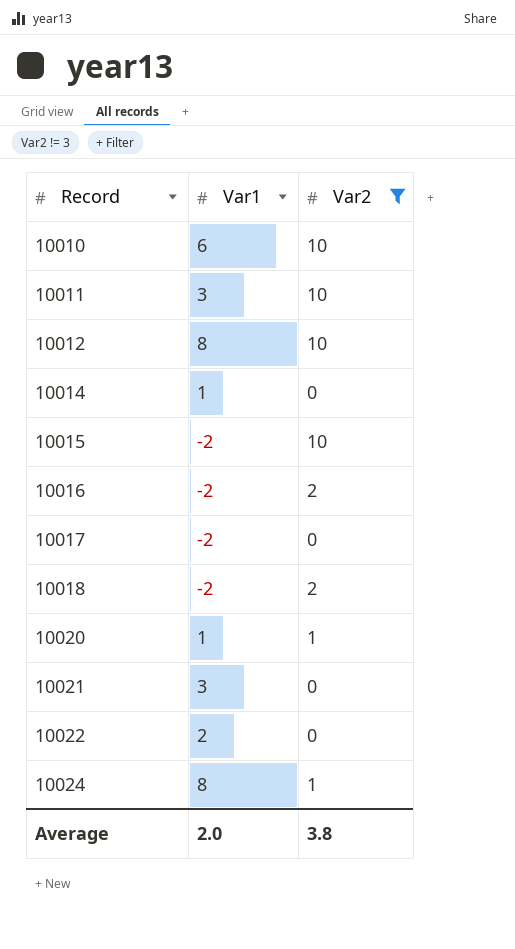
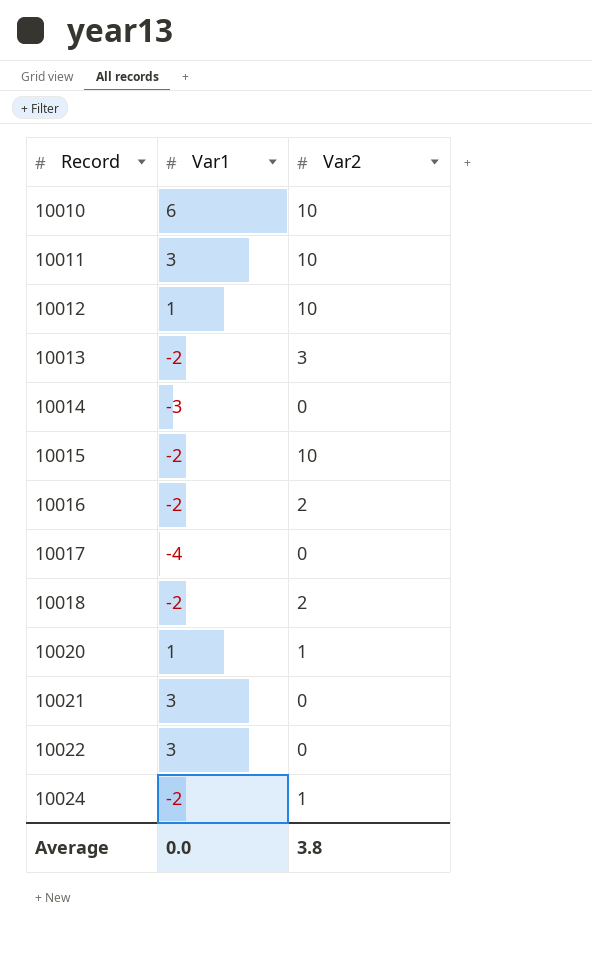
filter: Var2 != 3 -> none
10012 | Var1: 8 -> 1
10014 | Var1: 1 -> -3
10017 | Var1: -2 -> -4
10022 | Var1: 2 -> 3
10024 | Var1: 8 -> -2
Average | Var1: 2.0 -> 0.0

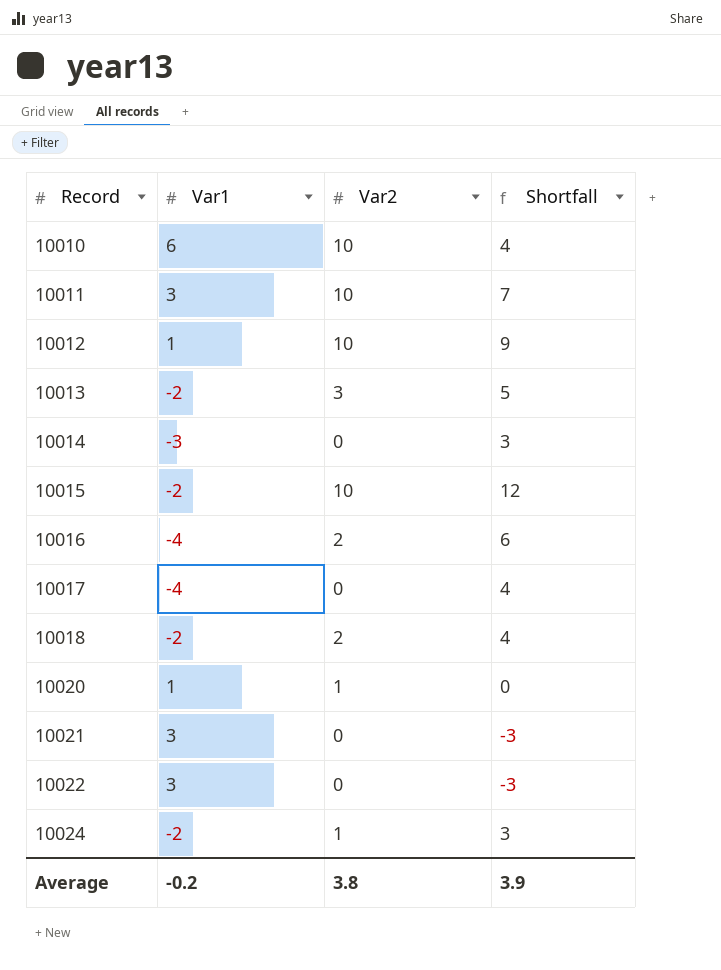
column Shortfall | formula: none -> [Var2] - [Var1]
10016 | Var1: -2 -> -4
Average | Var1: 0.0 -> -0.2

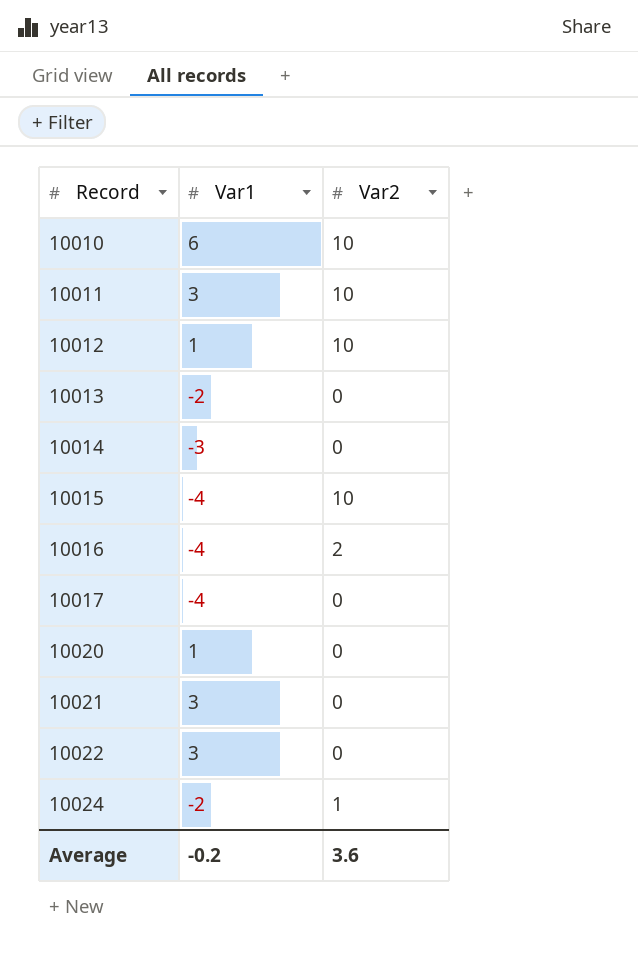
column Shortfall | formula: [Var2] - [Var1] -> none
row 10018: -2 | 2 | 4 -> none
10013 | Var2: 3 -> 0
10015 | Var1: -2 -> -4
10020 | Var2: 1 -> 0
Average | Var2: 3.8 -> 3.6

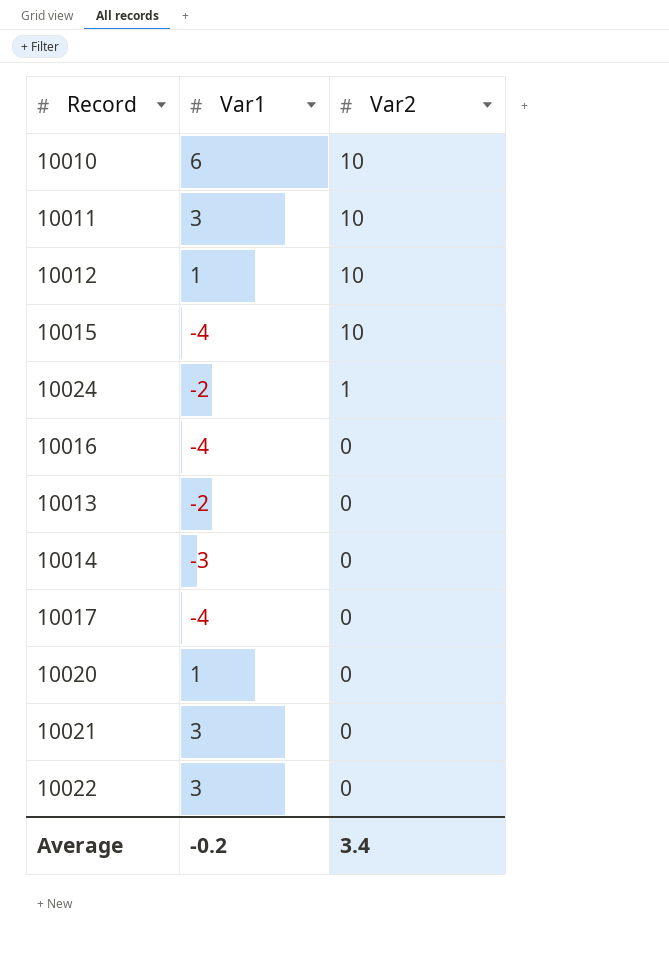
row order: Record ascending -> Var2 descending
10016 | Var2: 2 -> 0
Average | Var2: 3.6 -> 3.4

